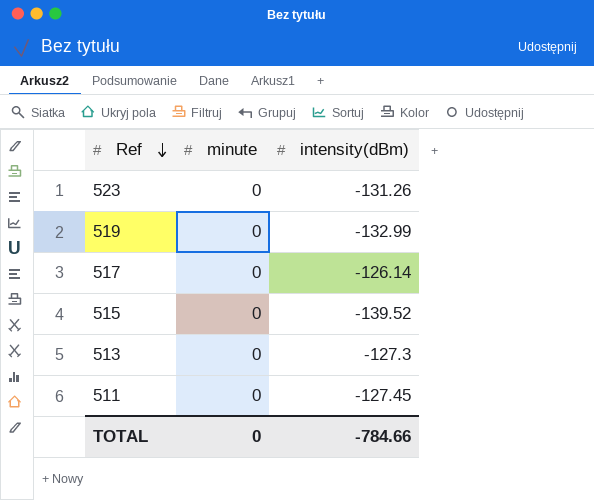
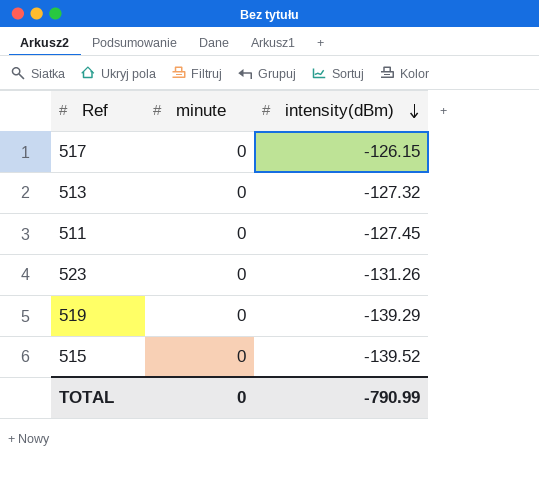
row order: Ref descending -> intensity(dBm) descending
517 | intensity(dBm): -126.14 -> -126.15
513 | intensity(dBm): -127.3 -> -127.32
519 | intensity(dBm): -132.99 -> -139.29
TOTAL | intensity(dBm): -784.66 -> -790.99

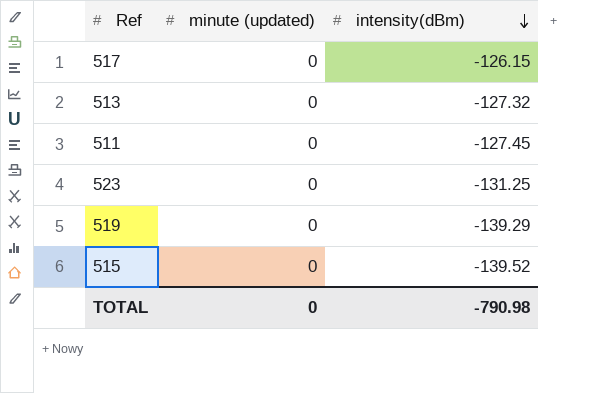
column name: minute -> minute (updated)
523 | intensity(dBm): -131.26 -> -131.25
TOTAL | intensity(dBm): -790.99 -> -790.98

